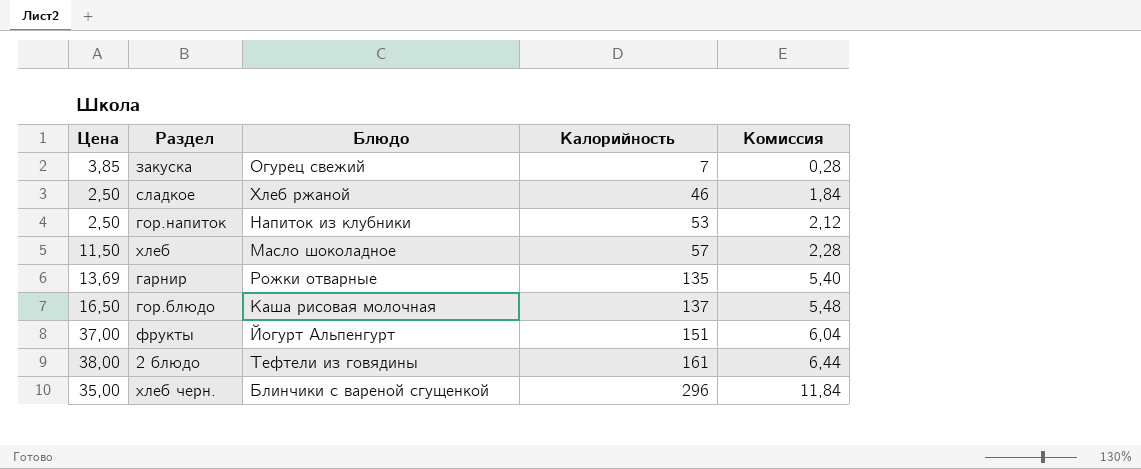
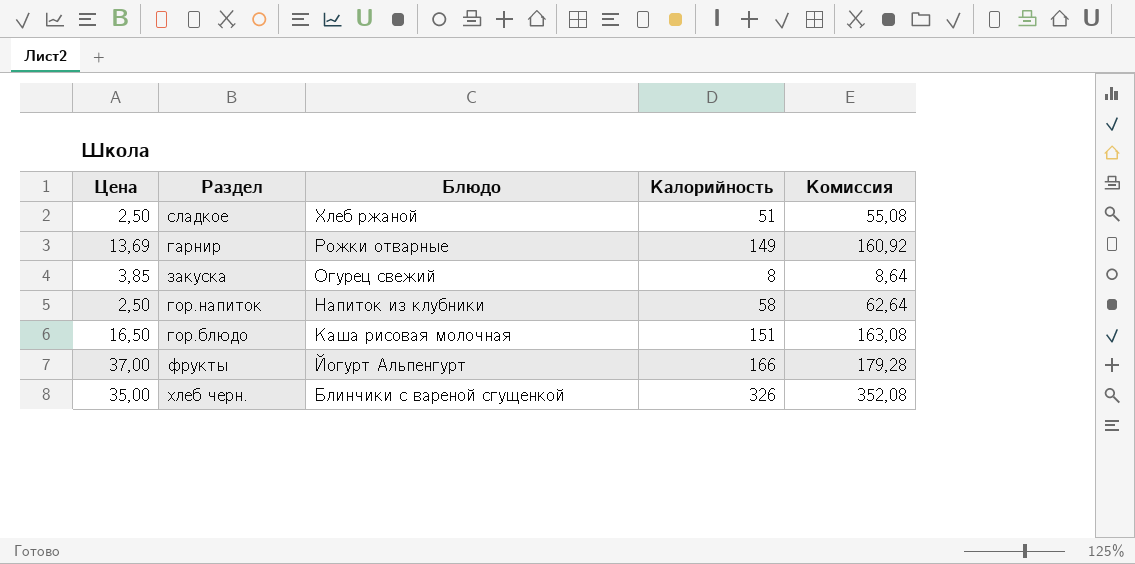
row order: Калорийность ascending -> Блюдо descending
column Комиссия | formula: [Калорийность] * 0,04 -> [Калорийность] * 1,08
row хлеб: 11,50 | Масло шоколадное | 57 | 2,28 -> none
row 2 блюдо: 38,00 | Тефтели из говядины | 161 | 6,44 -> none
сладкое | Калорийность: 46 -> 51
гарнир | Калорийность: 135 -> 149
закуска | Калорийность: 7 -> 8
гор.напиток | Калорийность: 53 -> 58
гор.блюдо | Калорийность: 137 -> 151
фрукты | Калорийность: 151 -> 166
хлеб черн. | Калорийность: 296 -> 326

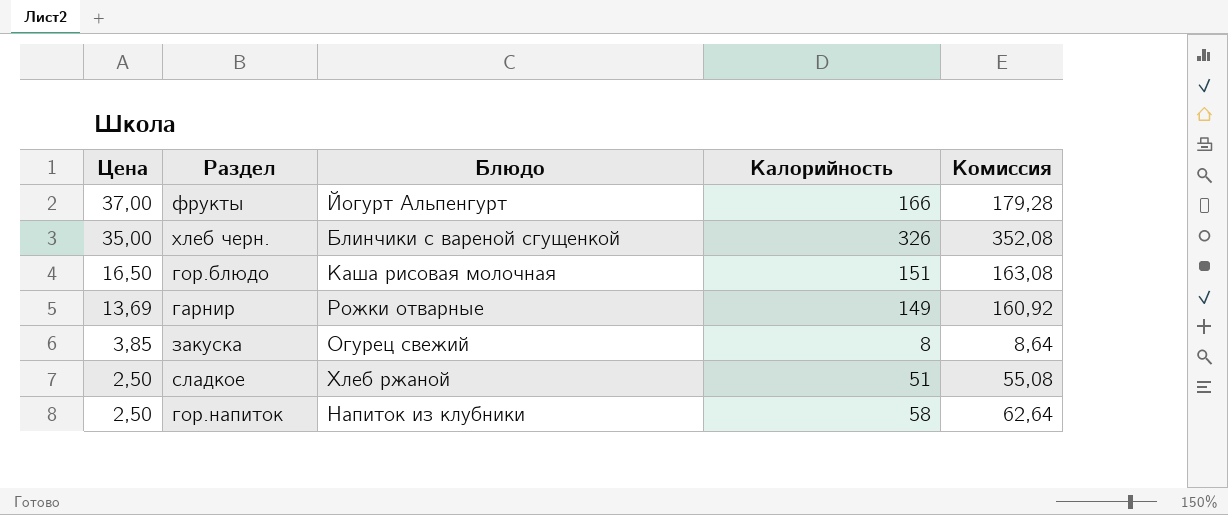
row order: Блюдо descending -> Цена descending

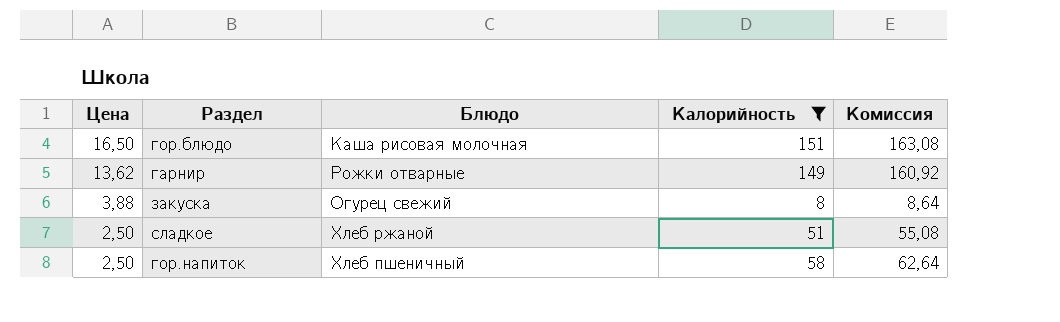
filter: none -> Калорийность <= 151
гарнир | Цена: 13,69 -> 13,62
закуска | Цена: 3,85 -> 3,88
гор.напиток | Блюдо: Напиток из клубники -> Хлеб пшеничный

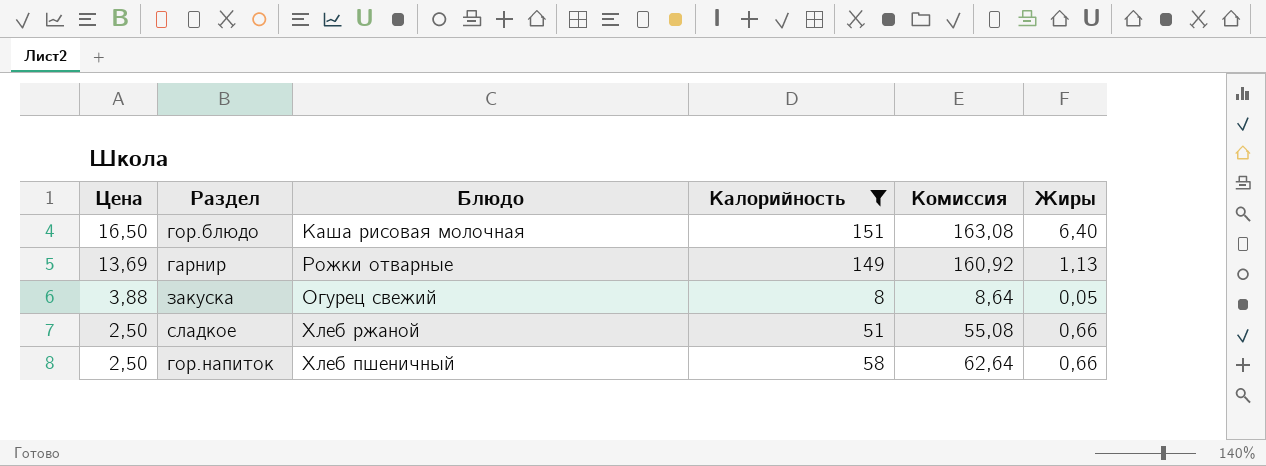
column Жиры | position: none -> 6
гарнир | Цена: 13,62 -> 13,69

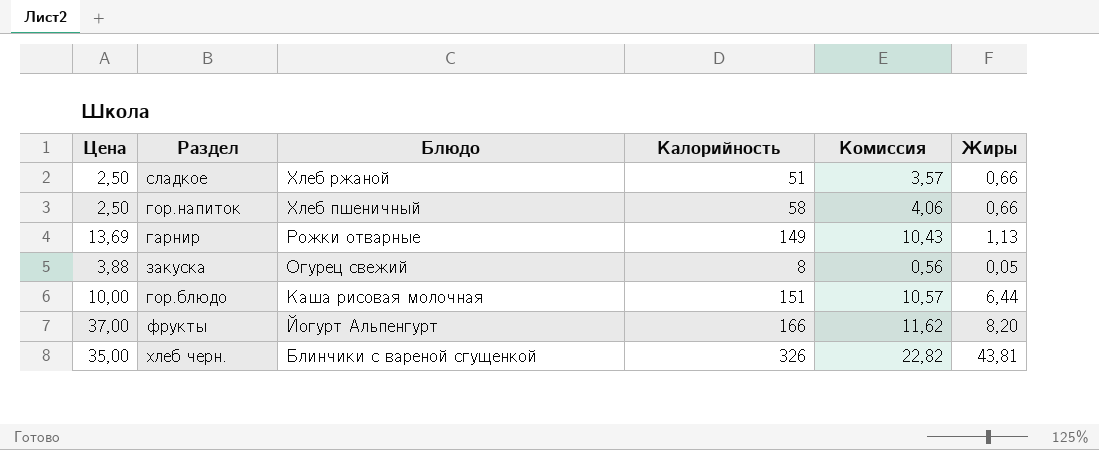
filter: Калорийность <= 151 -> none
row order: Цена descending -> Блюдо descending
column Комиссия | formula: [Калорийность] * 1,08 -> [Калорийность] * 0,07
гор.блюдо | Цена: 16,50 -> 10,00
гор.блюдо | Жиры: 6,40 -> 6,44

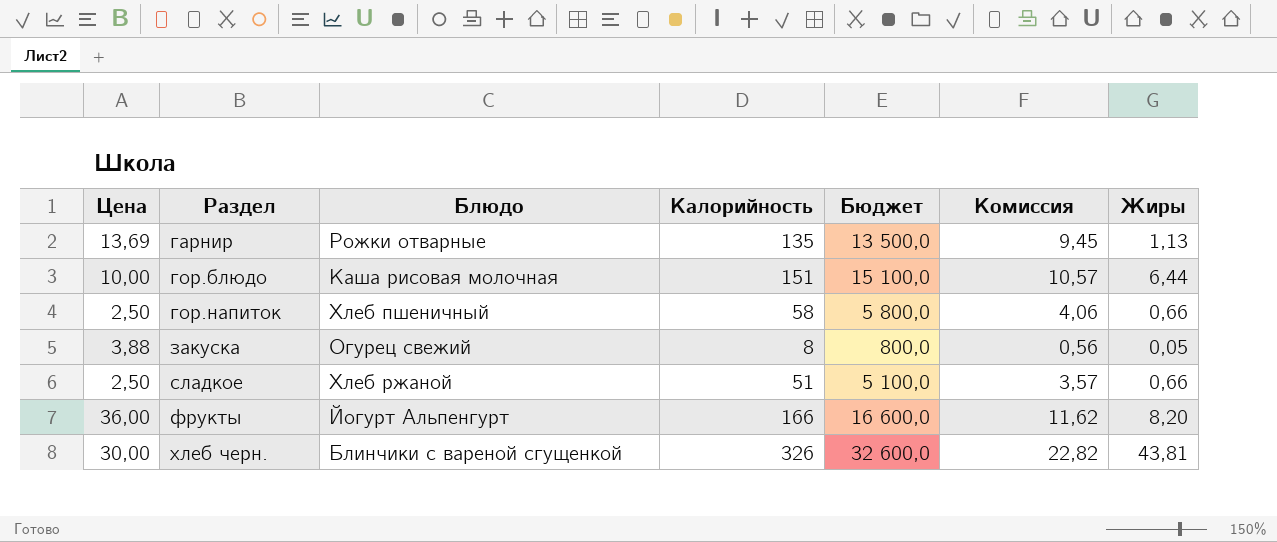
row order: Блюдо descending -> Раздел ascending
column Бюджет | formula: none -> [Калорийность] * 100
гарнир | Калорийность: 149 -> 135
гарнир | Комиссия: 10,43 -> 9,45
фрукты | Цена: 37,00 -> 36,00
хлеб черн. | Цена: 35,00 -> 30,00

